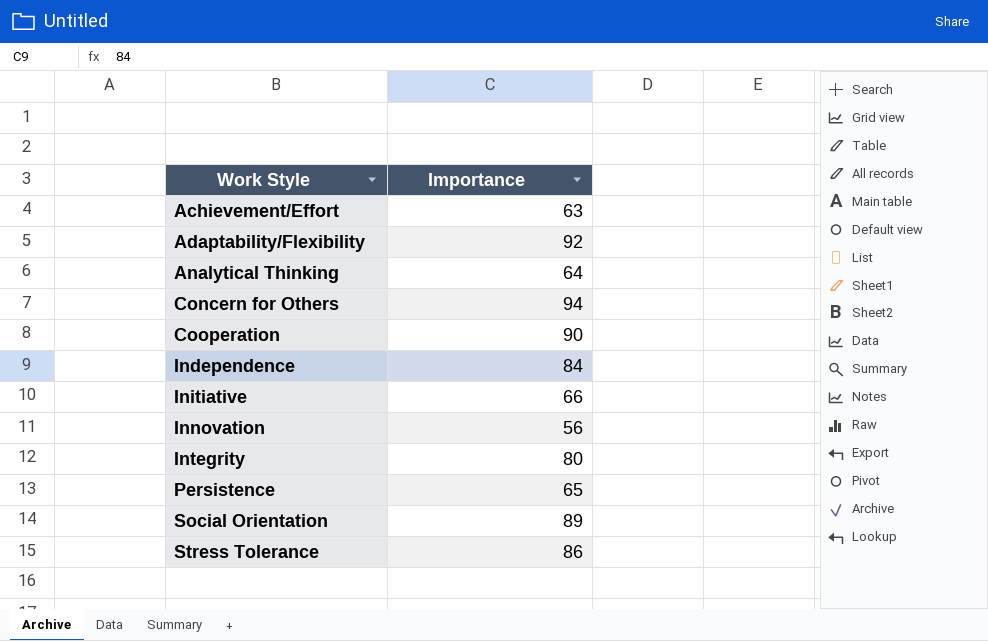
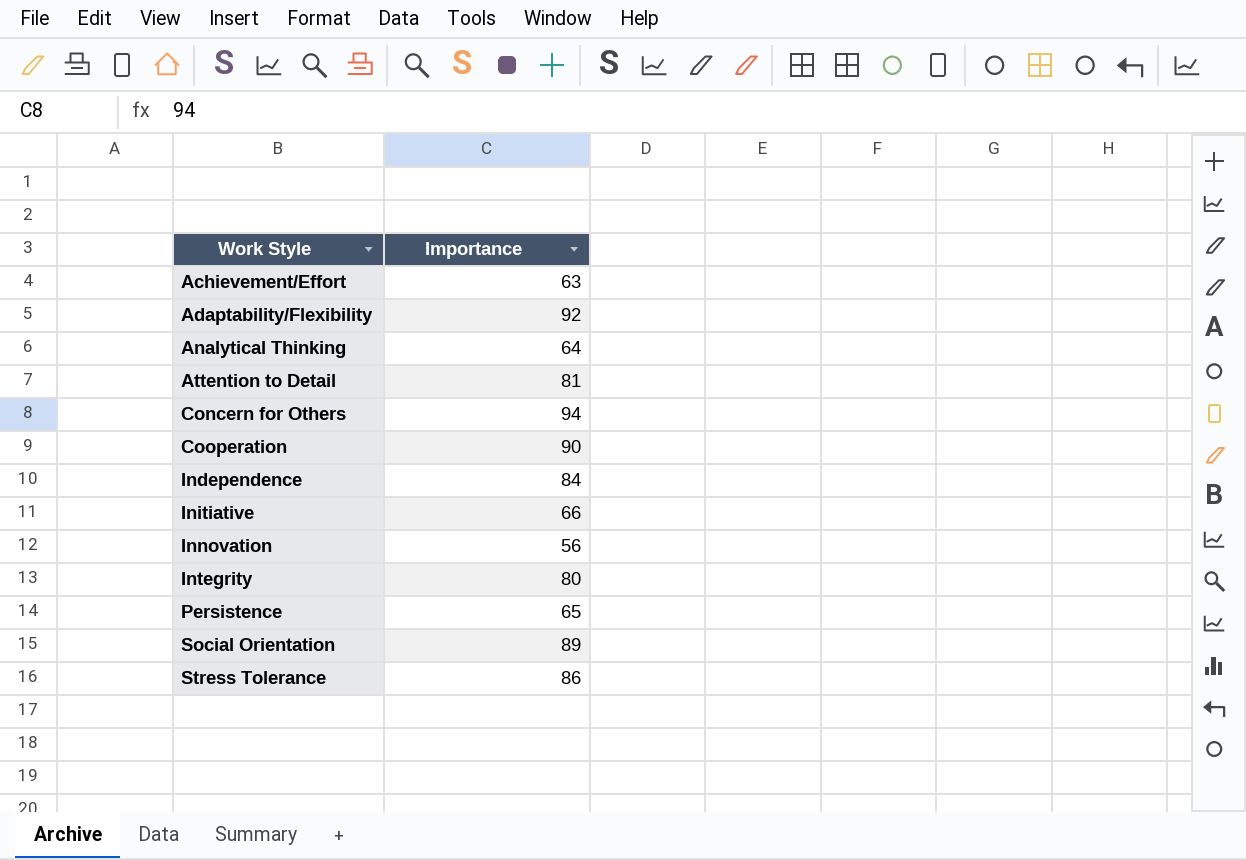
row Attention to Detail: none -> 81

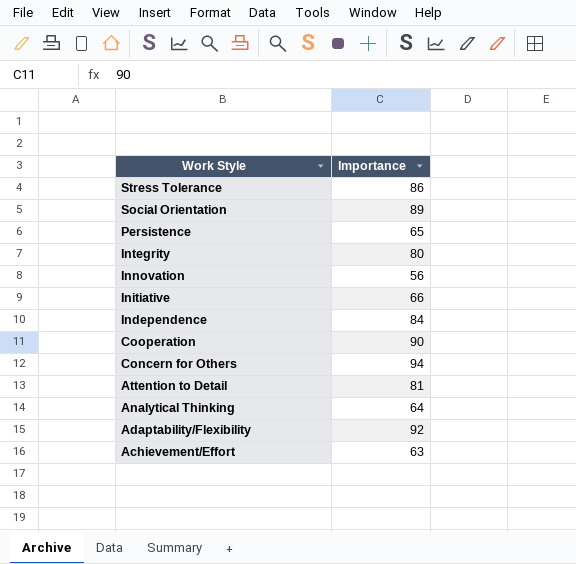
row order: Work Style ascending -> Work Style descending

